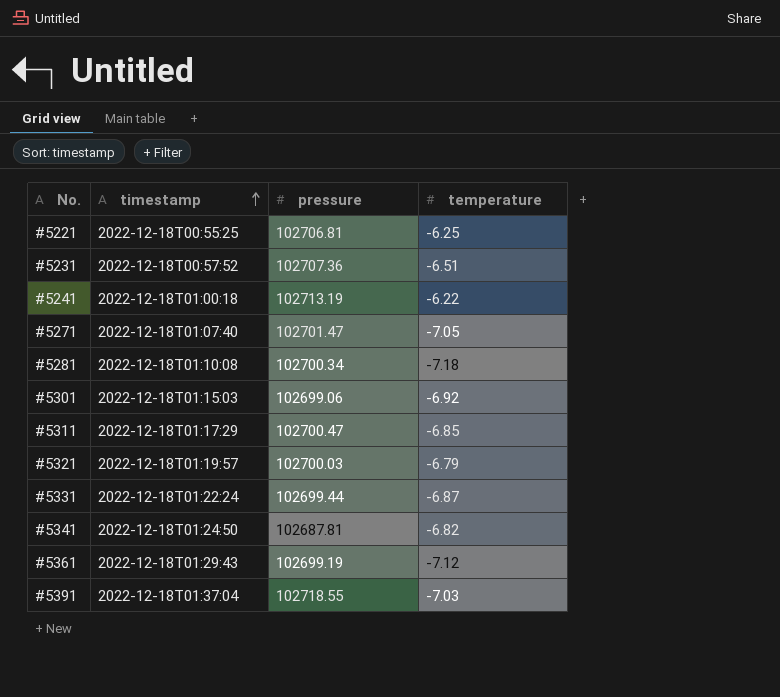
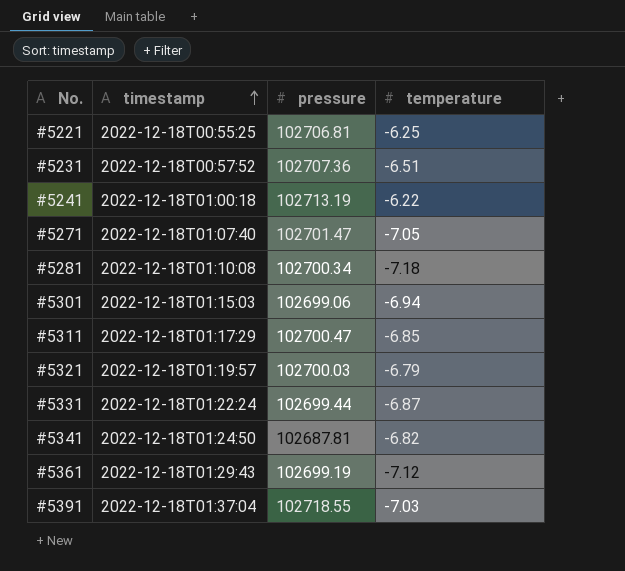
#5301 | temperature: -6.92 -> -6.94

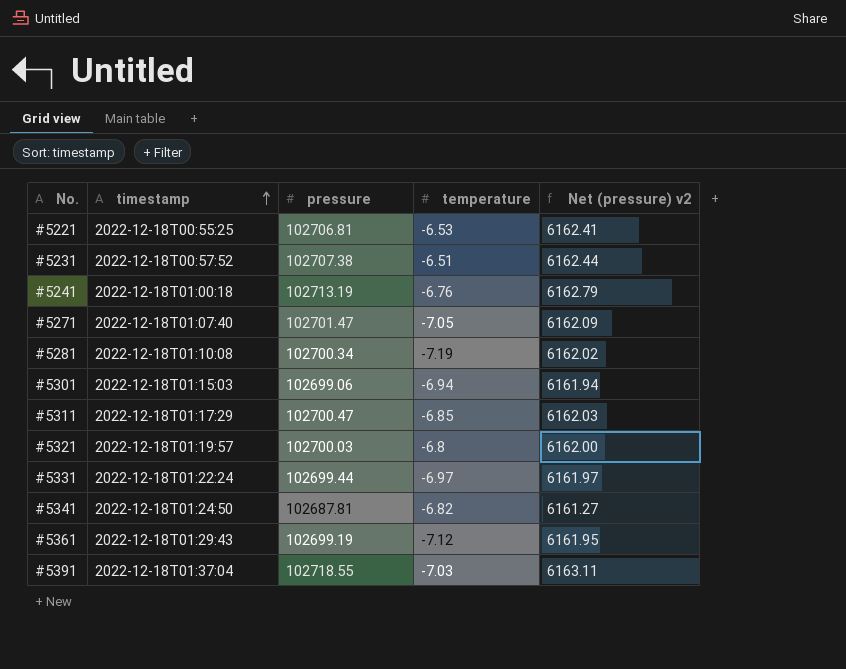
column Net (pressure) v2 | formula: none -> [pressure] * 0.06
#5221 | temperature: -6.25 -> -6.53
#5231 | pressure: 102707.36 -> 102707.38
#5241 | temperature: -6.22 -> -6.76
#5281 | temperature: -7.18 -> -7.19
#5321 | temperature: -6.79 -> -6.8
#5331 | temperature: -6.87 -> -6.97

